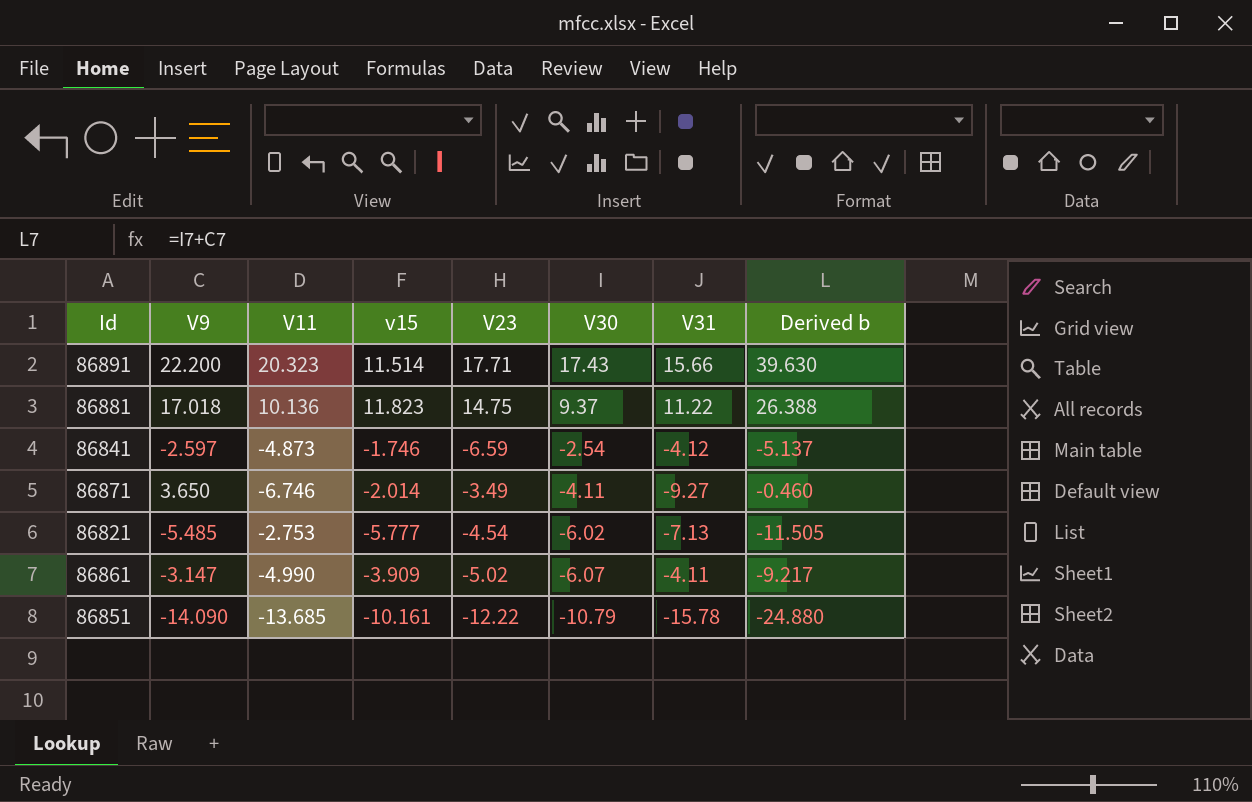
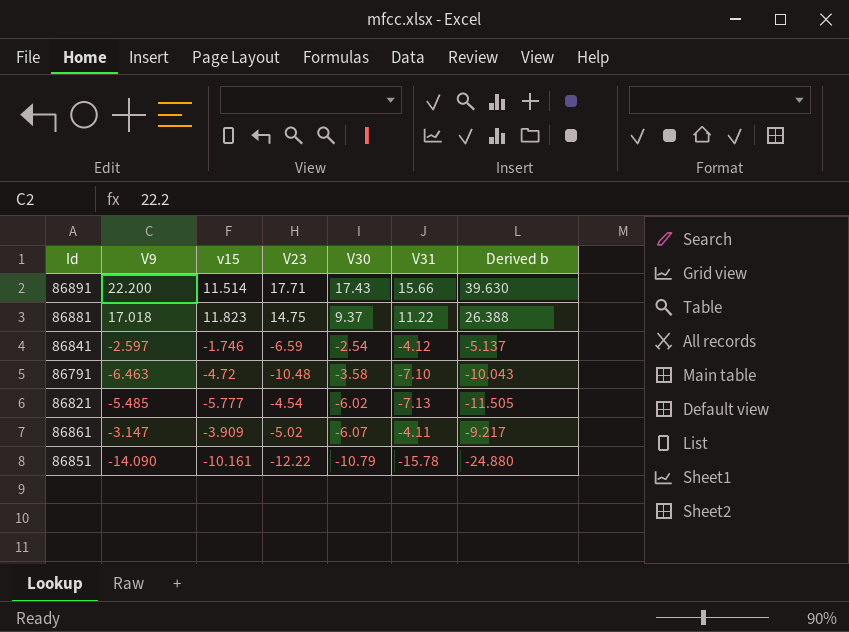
column V11 | position: 3 -> none
row 86871: 3.650 | -6.746 | -2.014 | -3.49 | -4.11 | -9.27 | -0.460 -> none
row 86791: none -> -6.463 | -4.72 | -10.48 | -3.58 | -7.10 | -10.043

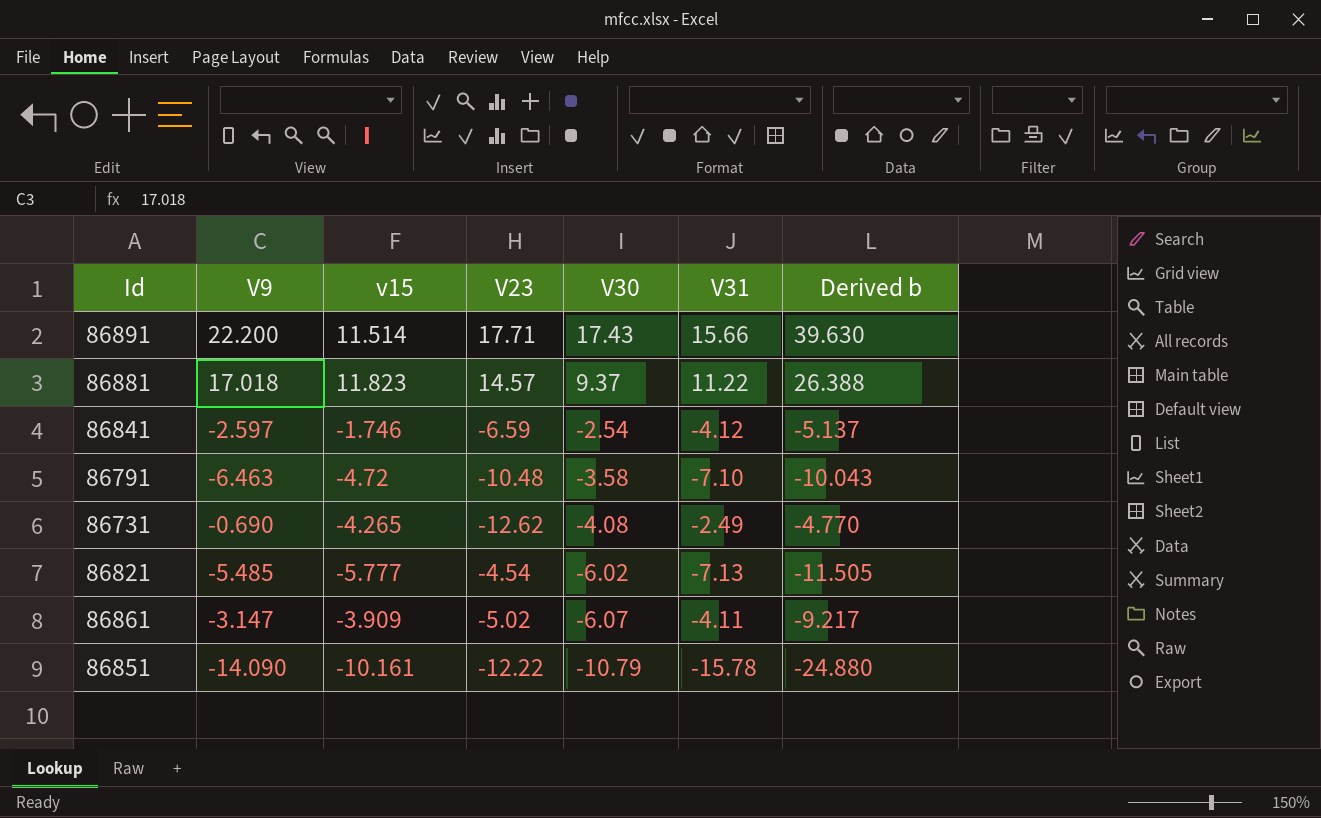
86881 | V23: 14.75 -> 14.57
row 86731: none -> -0.690 | -4.265 | -12.62 | -4.08 | -2.49 | -4.770

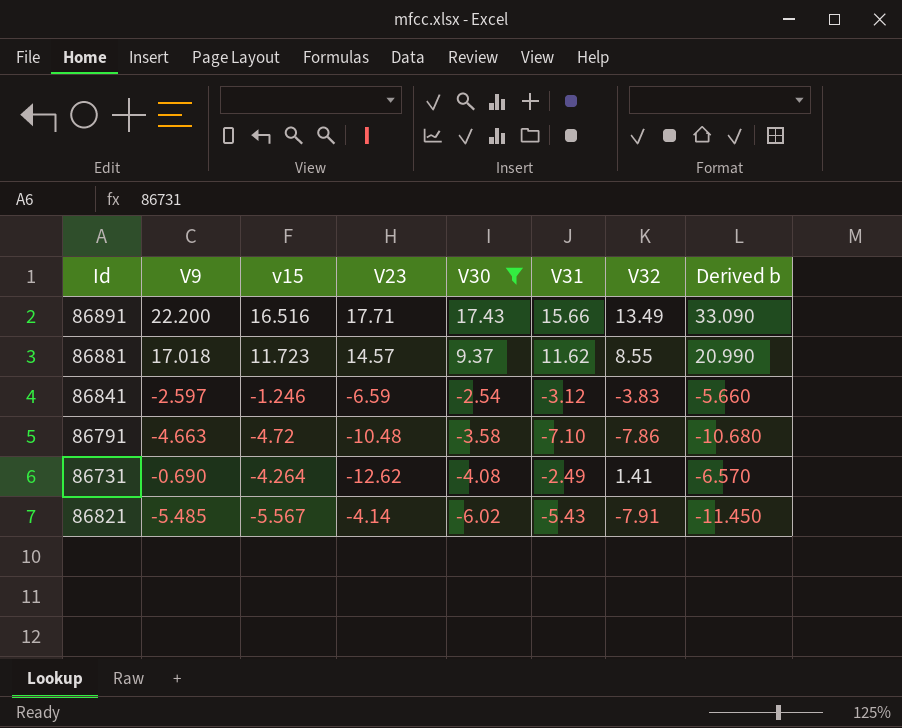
filter: none -> V30 >= -6.02
column V32 | position: none -> 7
column Derived b | formula: [V9] + [V30] -> [V30] + [V31]
86891 | v15: 11.514 -> 16.516
86881 | v15: 11.823 -> 11.723
86881 | V31: 11.22 -> 11.62
86841 | v15: -1.746 -> -1.246
86841 | V31: -4.12 -> -3.12
86791 | V9: -6.463 -> -4.663
86731 | v15: -4.265 -> -4.264
86821 | v15: -5.777 -> -5.567
86821 | V23: -4.54 -> -4.14
86821 | V31: -7.13 -> -5.43

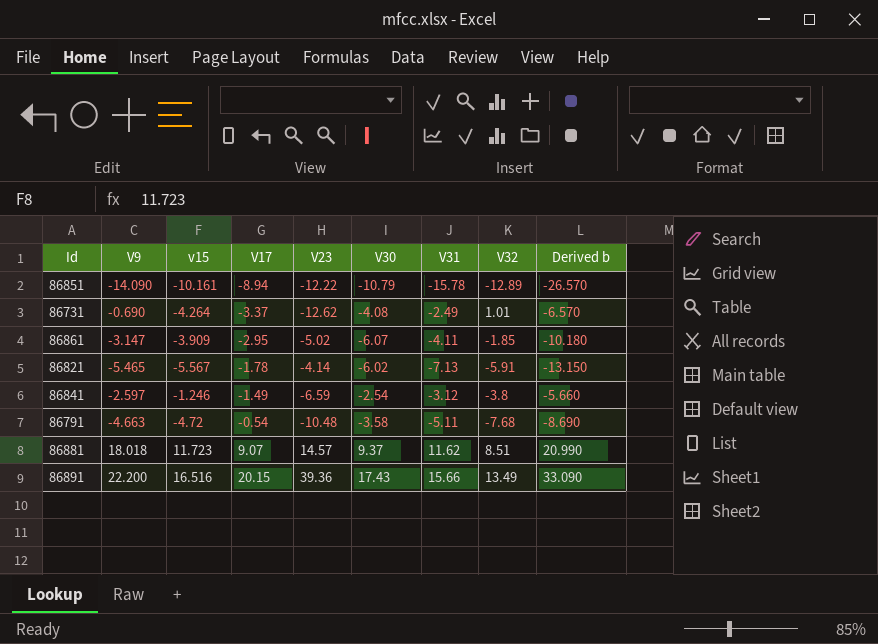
filter: V30 >= -6.02 -> none
row order: V30 descending -> V17 ascending
column V17 | position: none -> 4
86731 | V32: 1.41 -> 1.01
86821 | V9: -5.485 -> -5.465
86821 | V31: -5.43 -> -7.13
86821 | V32: -7.91 -> -5.91
86821 | Derived b: -11.450 -> -13.150
86841 | V32: -3.83 -> -3.8
86791 | V31: -7.10 -> -5.11
86791 | V32: -7.86 -> -7.68
86791 | Derived b: -10.680 -> -8.690
86881 | V9: 17.018 -> 18.018
86881 | V32: 8.55 -> 8.51
86891 | V23: 17.71 -> 39.36

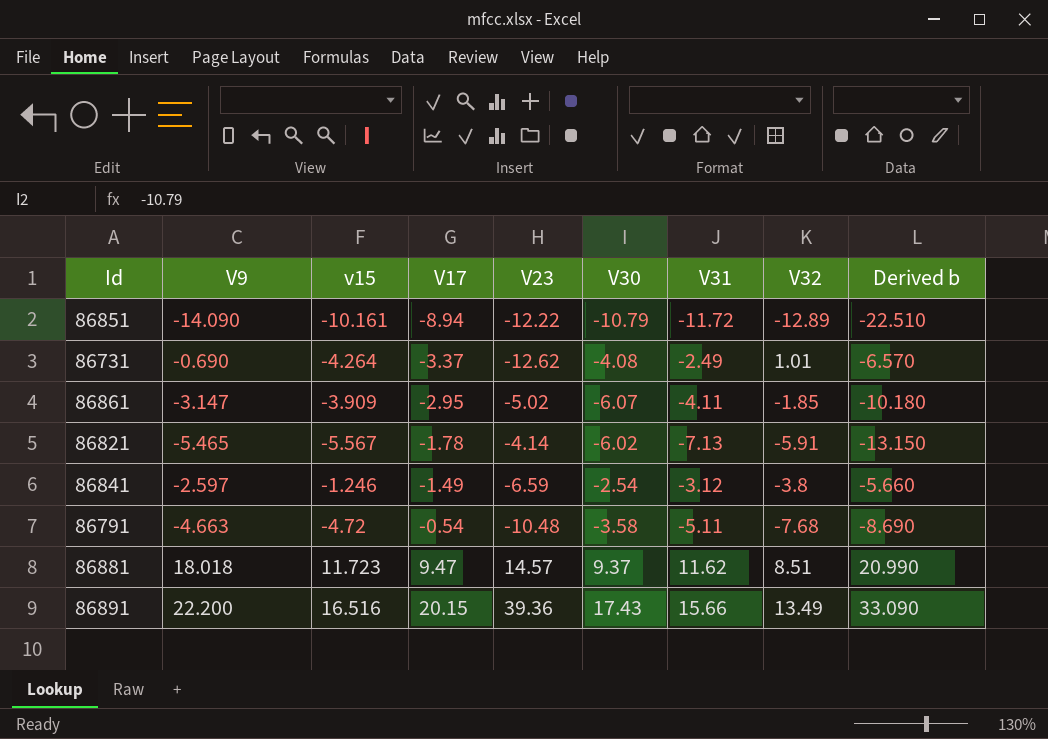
86851 | V31: -15.78 -> -11.72
86851 | Derived b: -26.570 -> -22.510
86881 | V17: 9.07 -> 9.47

